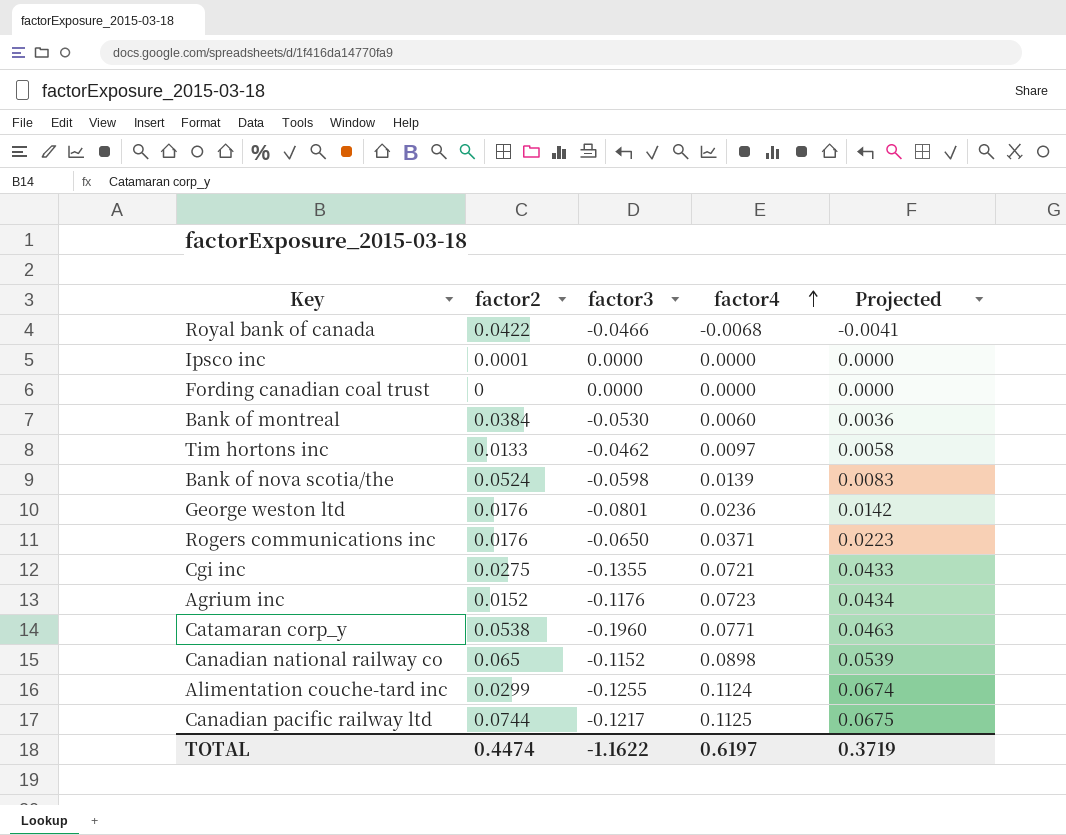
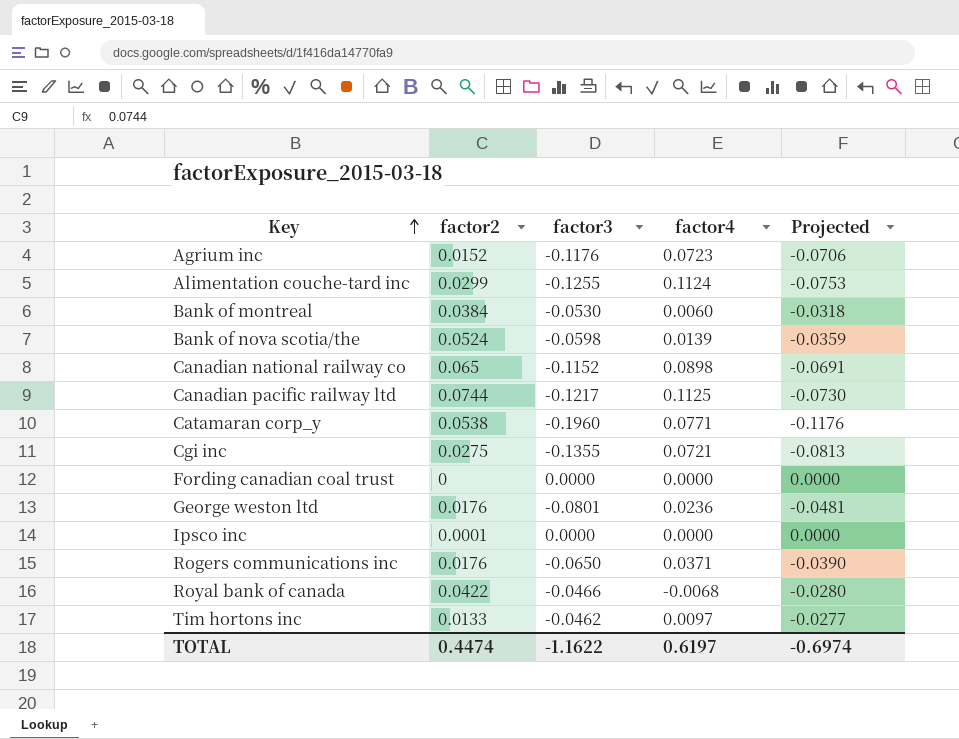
row order: factor4 ascending -> Key ascending
column Projected | formula: [factor4] * 0.6 -> [factor3] * 0.6
TOTAL | Projected: 0.3719 -> -0.6974

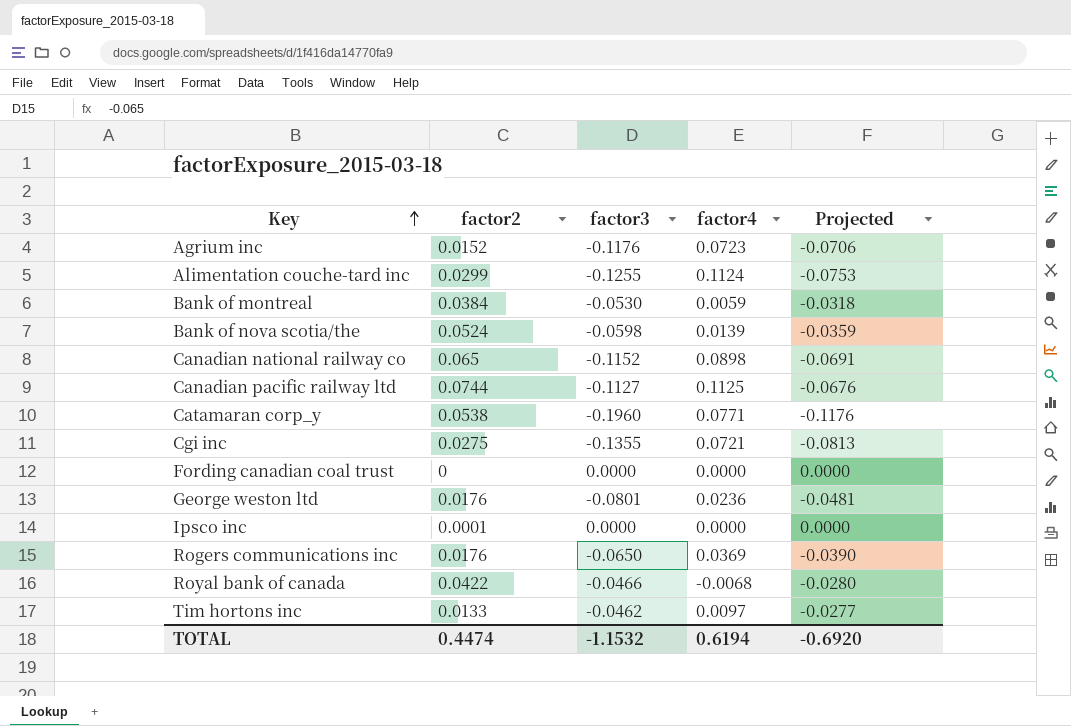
Bank of montreal | factor4: 0.0060 -> 0.0059
Canadian pacific railway ltd | factor3: -0.1217 -> -0.1127
Canadian pacific railway ltd | Projected: -0.0730 -> -0.0676
Rogers communications inc | factor4: 0.0371 -> 0.0369
TOTAL | factor3: -1.1622 -> -1.1532
TOTAL | factor4: 0.6197 -> 0.6194
TOTAL | Projected: -0.6974 -> -0.6920

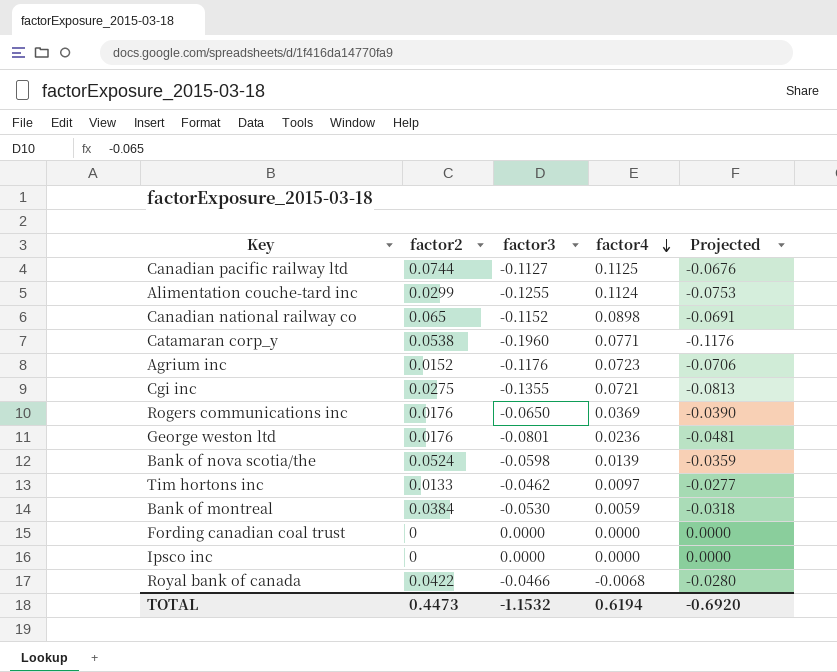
row order: Key ascending -> factor4 descending
Ipsco inc | factor2: 0.0001 -> 0
TOTAL | factor2: 0.4474 -> 0.4473

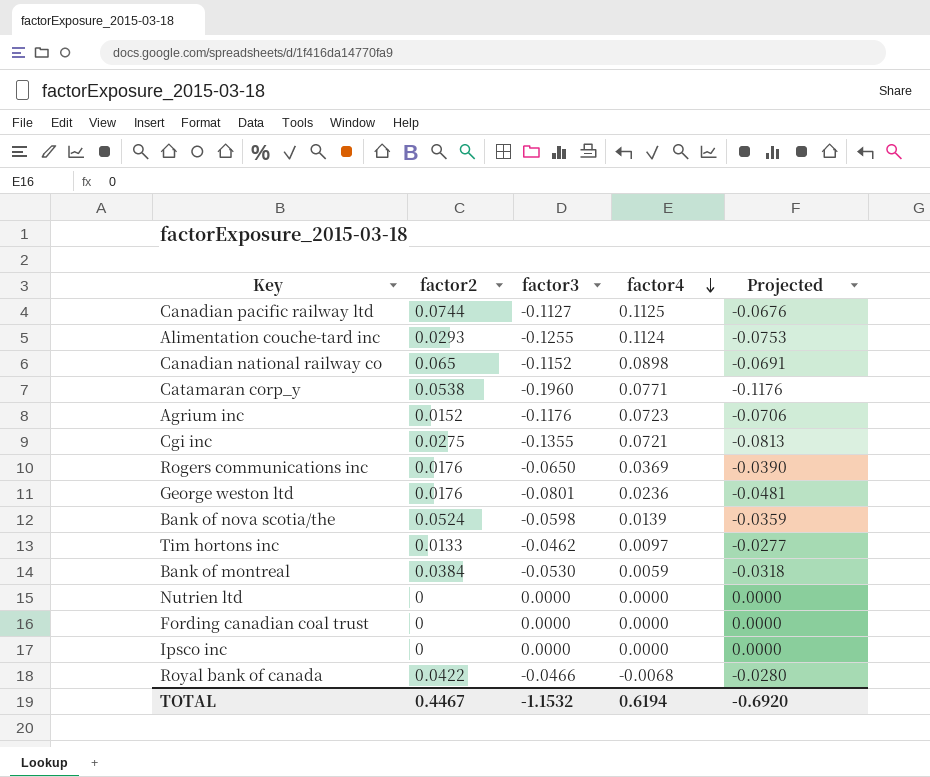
Alimentation couche-tard inc | factor2: 0.0299 -> 0.0293
row Nutrien ltd: none -> 0 | 0.0000 | 0.0000 | 0.0000
TOTAL | factor2: 0.4473 -> 0.4467

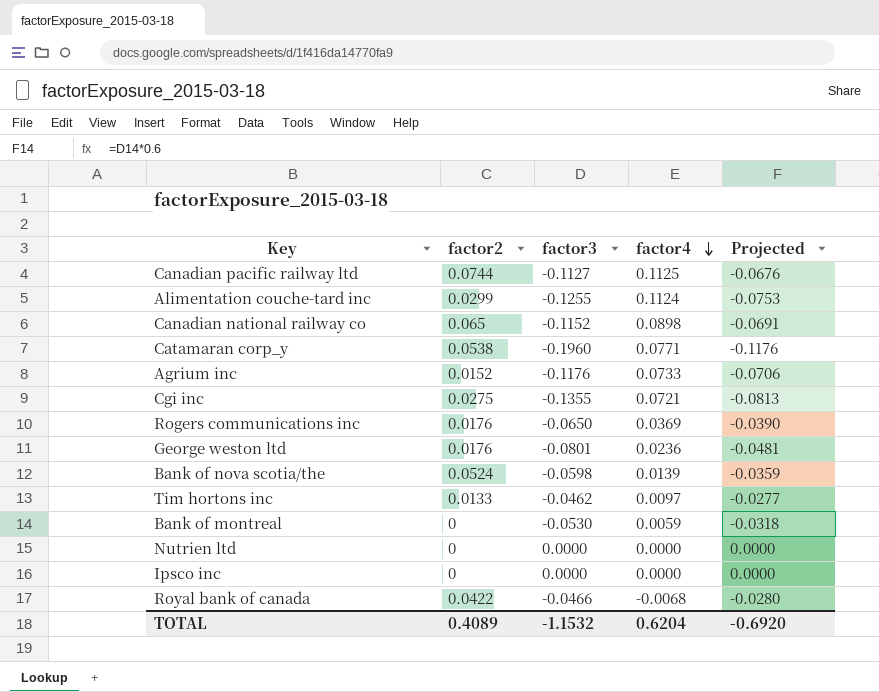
row Fording canadian coal trust: 0 | 0.0000 | 0.0000 | 0.0000 -> none
Alimentation couche-tard inc | factor2: 0.0293 -> 0.0299
Agrium inc | factor4: 0.0723 -> 0.0733
Bank of montreal | factor2: 0.0384 -> 0
TOTAL | factor2: 0.4467 -> 0.4089
TOTAL | factor4: 0.6194 -> 0.6204

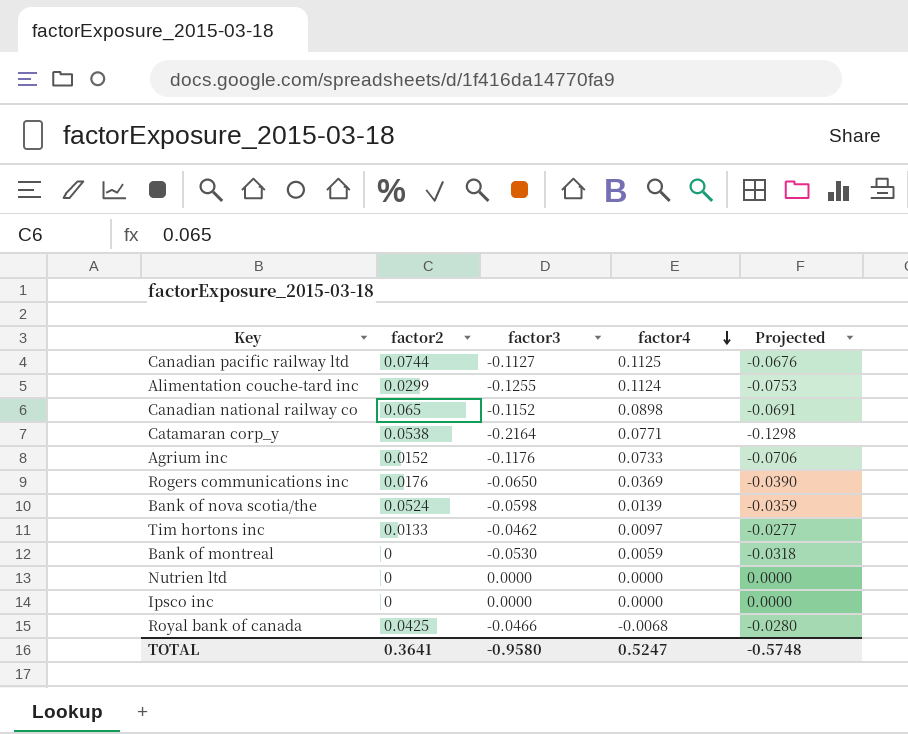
row Cgi inc: 0.0275 | -0.1355 | 0.0721 | -0.0813 -> none
row George weston ltd: 0.0176 | -0.0801 | 0.0236 | -0.0481 -> none
Catamaran corp_y | factor3: -0.1960 -> -0.2164
Catamaran corp_y | Projected: -0.1176 -> -0.1298
Royal bank of canada | factor2: 0.0422 -> 0.0425
TOTAL | factor2: 0.4089 -> 0.3641
TOTAL | factor3: -1.1532 -> -0.9580
TOTAL | factor4: 0.6204 -> 0.5247
TOTAL | Projected: -0.6920 -> -0.5748

